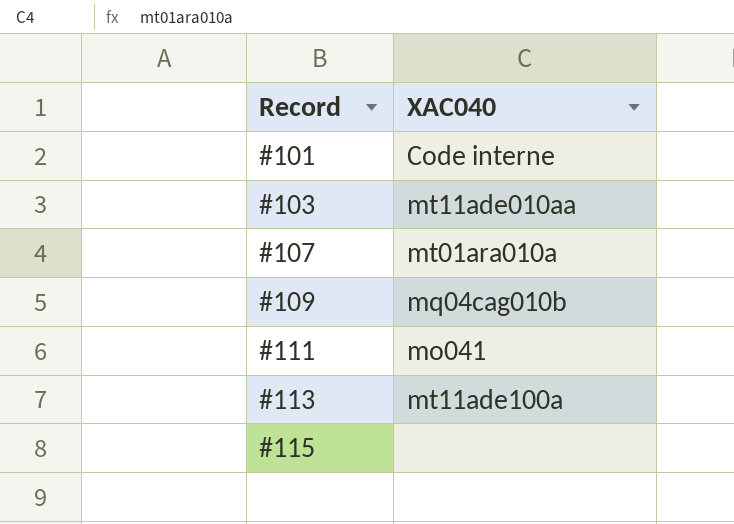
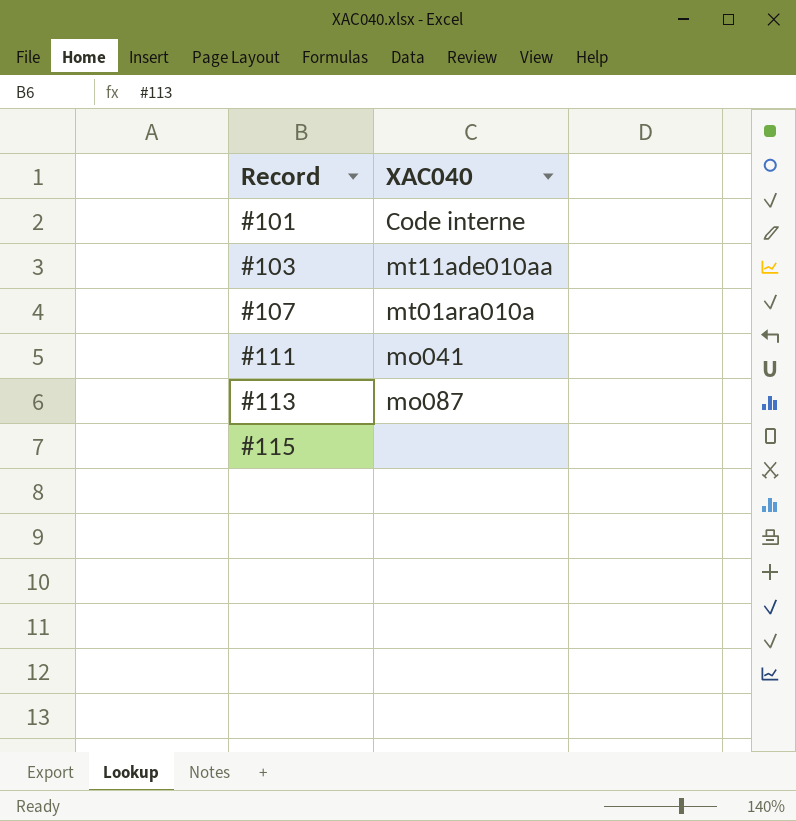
row #109: mq04cag010b -> none
#113 | XAC040: mt11ade100a -> mo087

